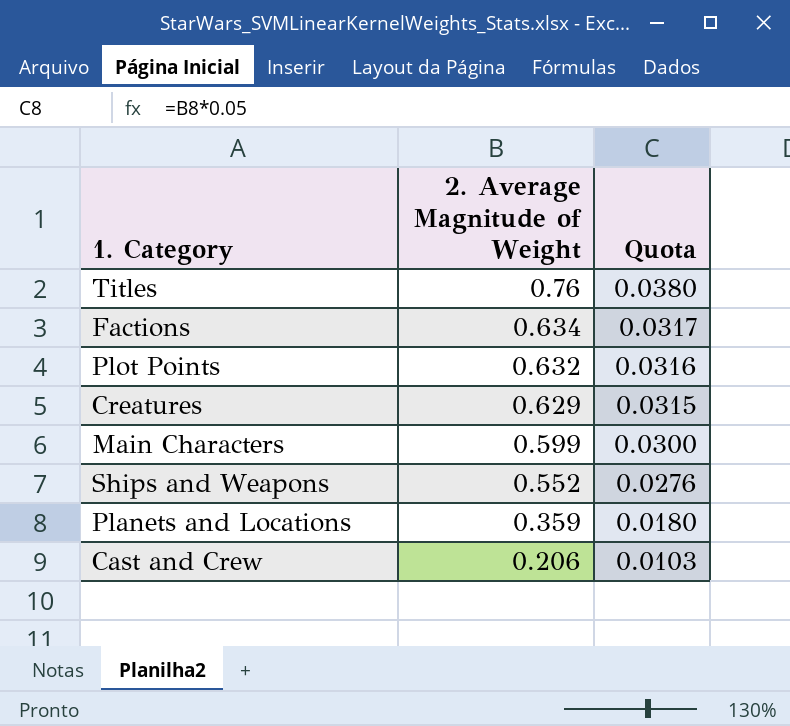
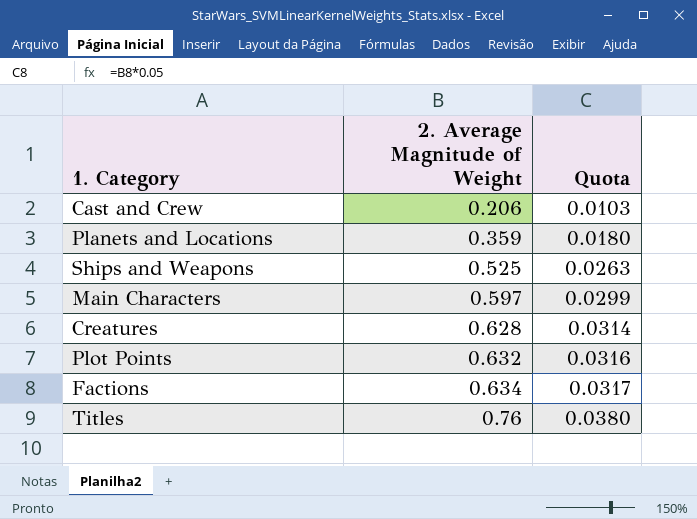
row order: 2. Average Magnitude of Weight descending -> 2. Average Magnitude of Weight ascending
Ships and Weapons | 2. Average Magnitude of Weight: 0.552 -> 0.525
Ships and Weapons | Quota: 0.0276 -> 0.0263
Main Characters | 2. Average Magnitude of Weight: 0.599 -> 0.597
Main Characters | Quota: 0.0300 -> 0.0299
Creatures | 2. Average Magnitude of Weight: 0.629 -> 0.628
Creatures | Quota: 0.0315 -> 0.0314

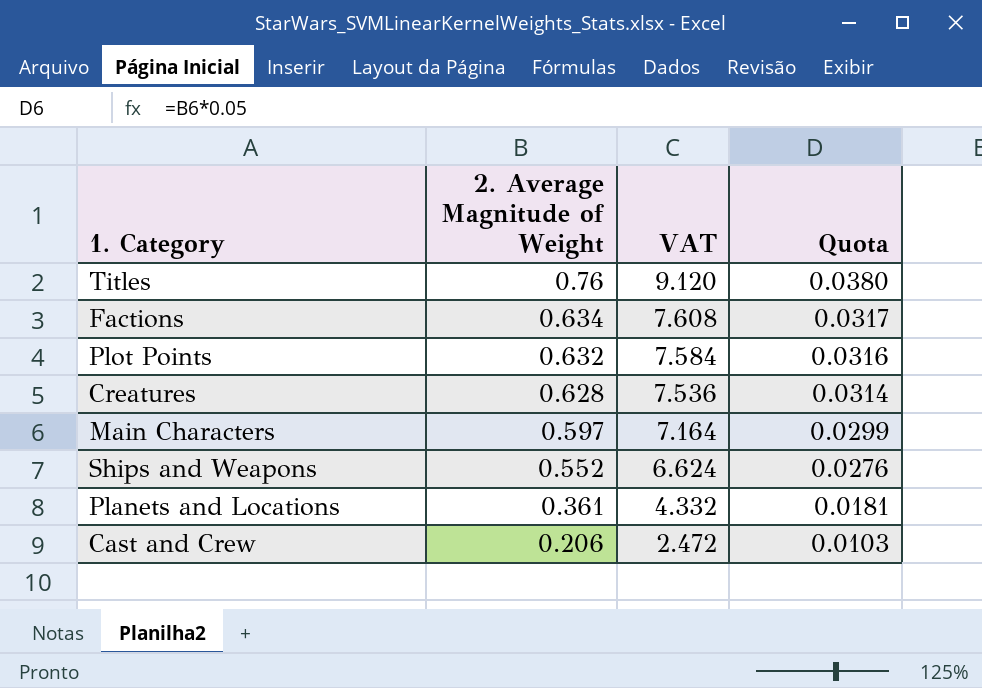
row order: 2. Average Magnitude of Weight ascending -> 2. Average Magnitude of Weight descending
column VAT | formula: none -> [2. Average Magnitude of Weight] * 12
Ships and Weapons | 2. Average Magnitude of Weight: 0.525 -> 0.552
Ships and Weapons | Quota: 0.0263 -> 0.0276
Planets and Locations | 2. Average Magnitude of Weight: 0.359 -> 0.361
Planets and Locations | Quota: 0.0180 -> 0.0181

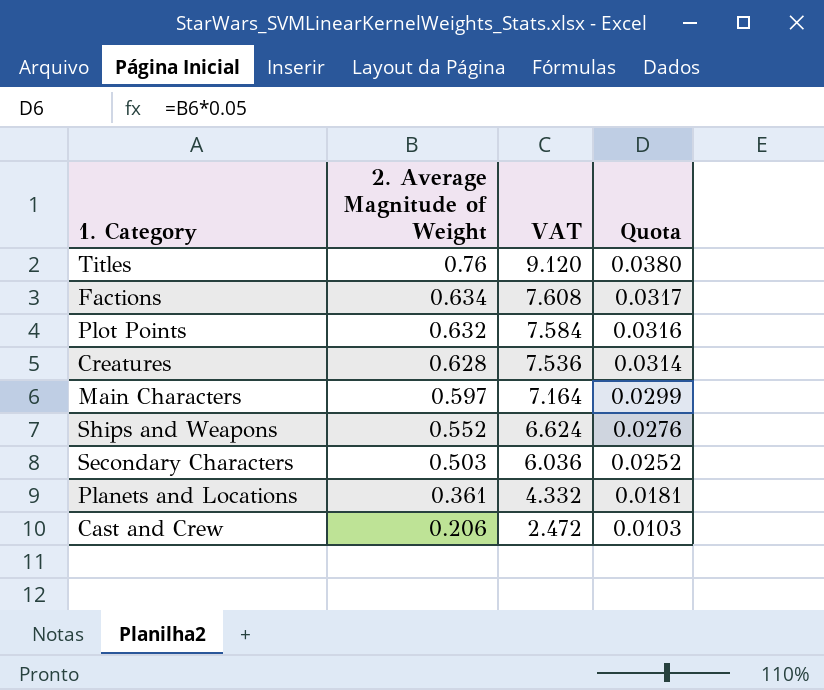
row Secondary Characters: none -> 0.503 | 6.036 | 0.0252

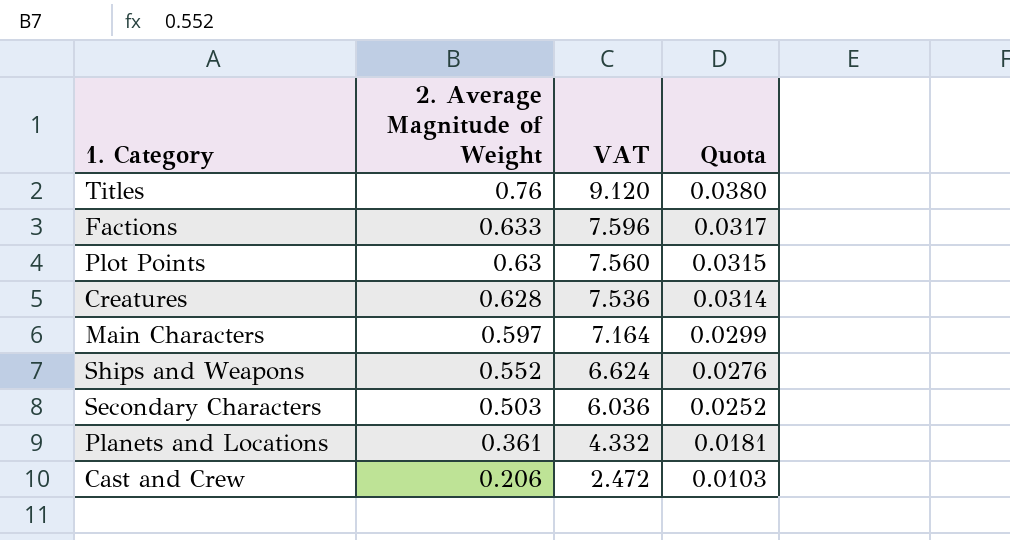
Factions | 2. Average Magnitude of Weight: 0.634 -> 0.633
Factions | VAT: 7.608 -> 7.596
Plot Points | 2. Average Magnitude of Weight: 0.632 -> 0.63
Plot Points | VAT: 7.584 -> 7.560
Plot Points | Quota: 0.0316 -> 0.0315

